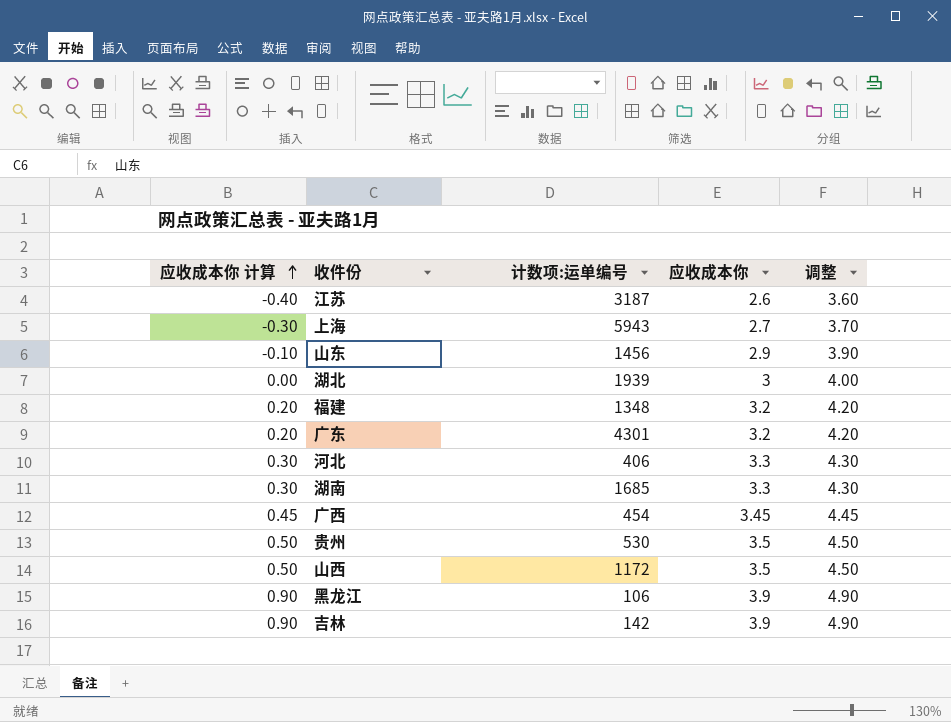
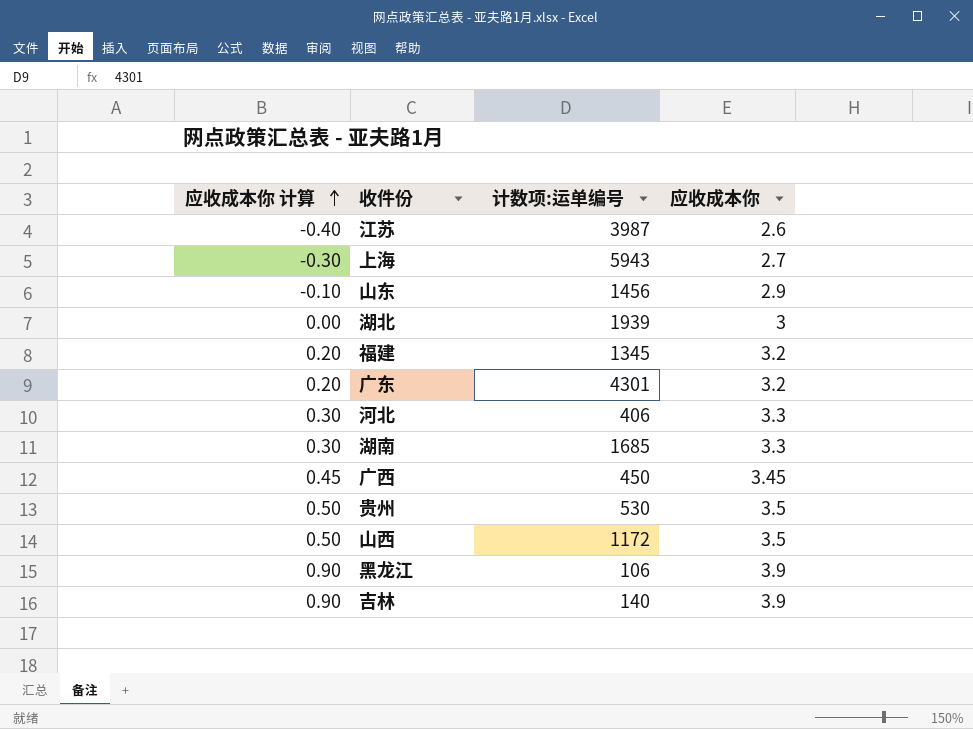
column 调整 | formula: [应收成本你] + 1 -> none
江苏 | 计数项:运单编号: 3187 -> 3987
福建 | 计数项:运单编号: 1348 -> 1345
广西 | 计数项:运单编号: 454 -> 450
吉林 | 计数项:运单编号: 142 -> 140

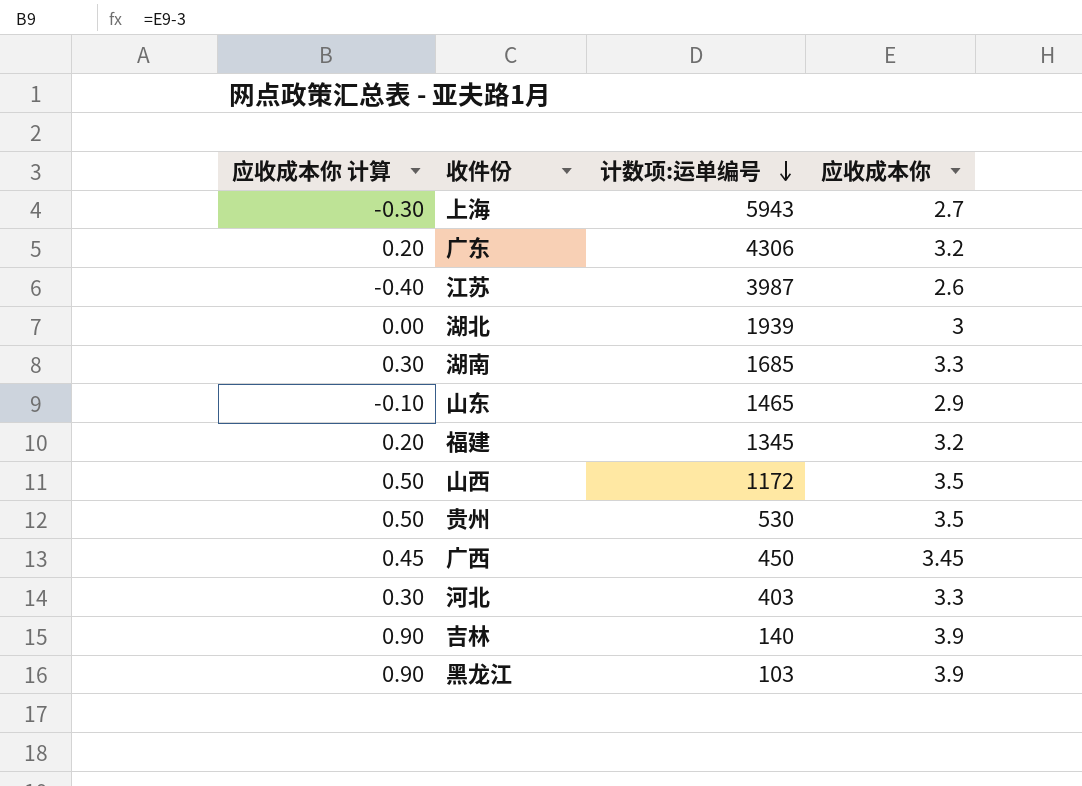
row order: 应收成本你 计算 ascending -> 计数项:运单编号 descending
广东 | 计数项:运单编号: 4301 -> 4306
山东 | 计数项:运单编号: 1456 -> 1465
河北 | 计数项:运单编号: 406 -> 403
黑龙江 | 计数项:运单编号: 106 -> 103

